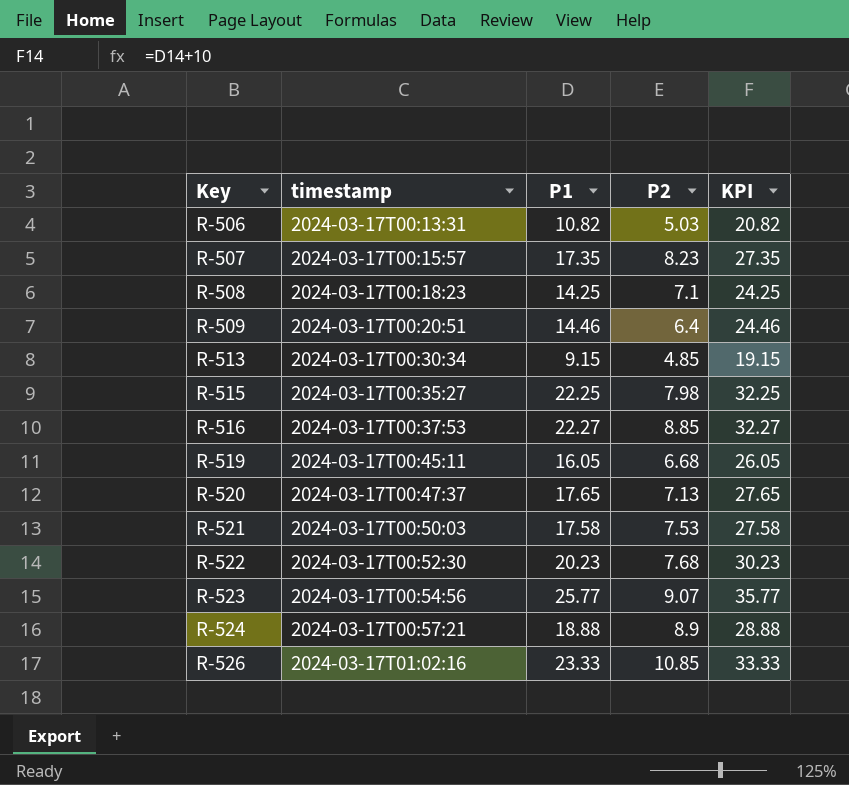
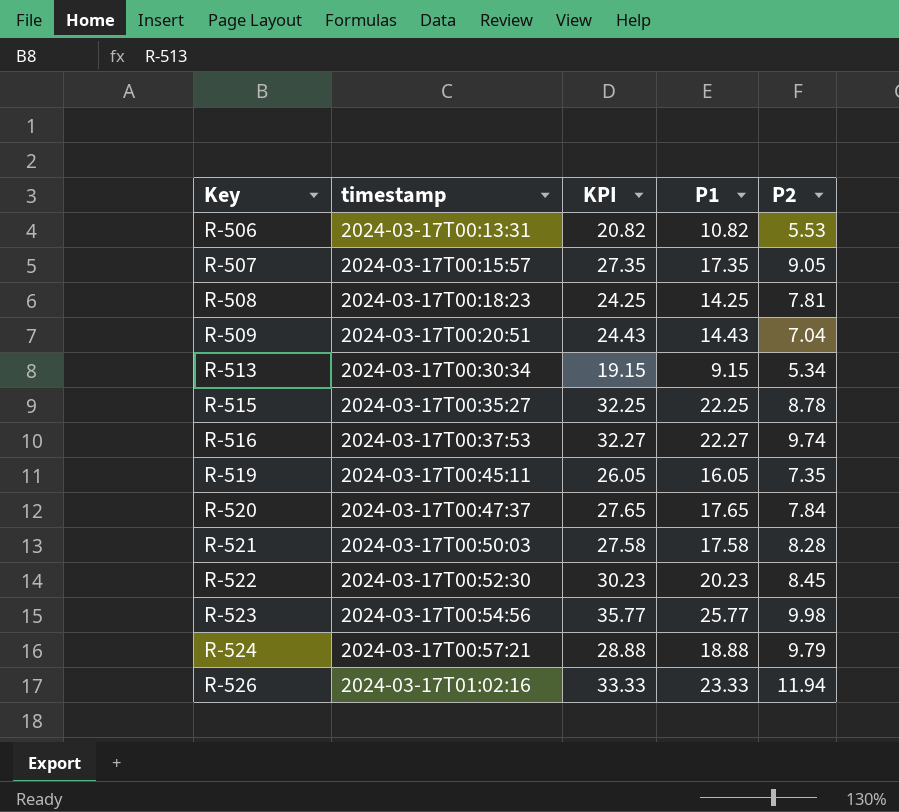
column KPI | position: 5 -> 3
R-506 | P2: 5.03 -> 5.53
R-507 | P2: 8.23 -> 9.05
R-508 | P2: 7.1 -> 7.81
R-509 | KPI: 24.46 -> 24.43
R-509 | P1: 14.46 -> 14.43
R-509 | P2: 6.4 -> 7.04
R-513 | P2: 4.85 -> 5.34
R-515 | P2: 7.98 -> 8.78
R-516 | P2: 8.85 -> 9.74
R-519 | P2: 6.68 -> 7.35
R-520 | P2: 7.13 -> 7.84
R-521 | P2: 7.53 -> 8.28
R-522 | P2: 7.68 -> 8.45
R-523 | P2: 9.07 -> 9.98
R-524 | P2: 8.9 -> 9.79
R-526 | P2: 10.85 -> 11.94

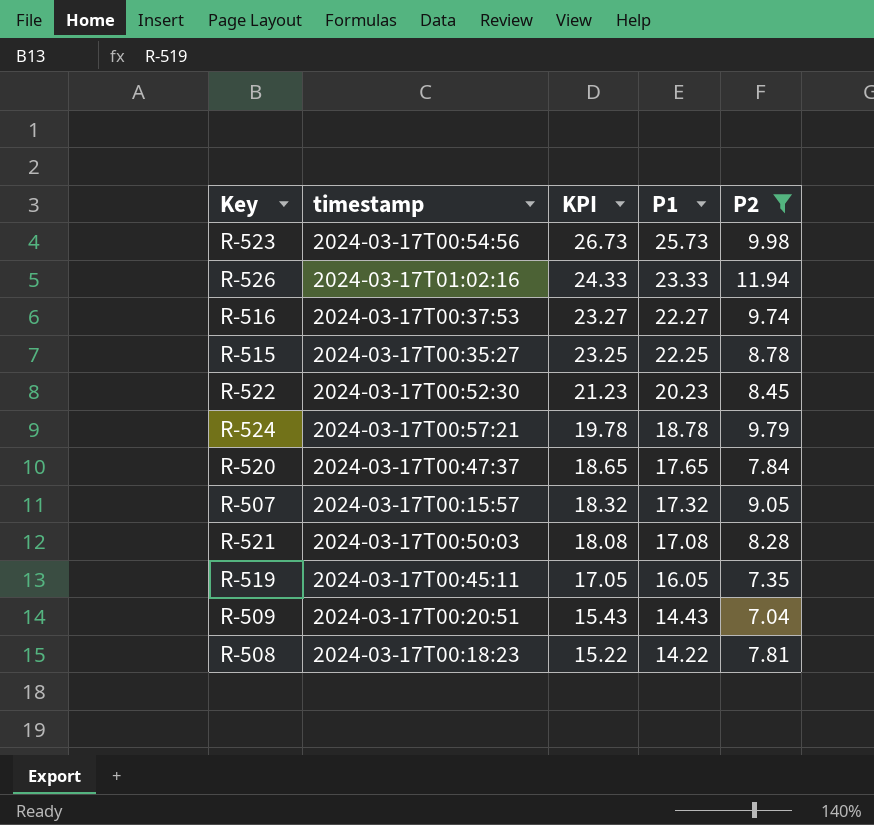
filter: none -> P2 >= 7.04
row order: Key ascending -> KPI descending
column KPI | formula: [P1] + 10 -> [P1] + 1
R-523 | P1: 25.77 -> 25.73
R-524 | P1: 18.88 -> 18.78
R-507 | P1: 17.35 -> 17.32
R-521 | P1: 17.58 -> 17.08
R-508 | P1: 14.25 -> 14.22

